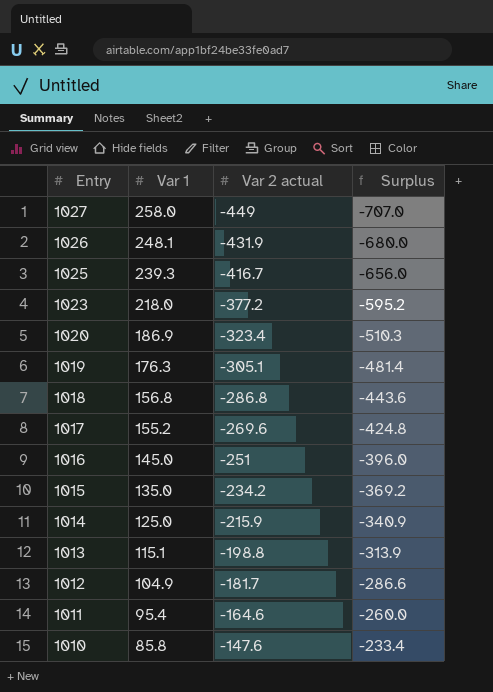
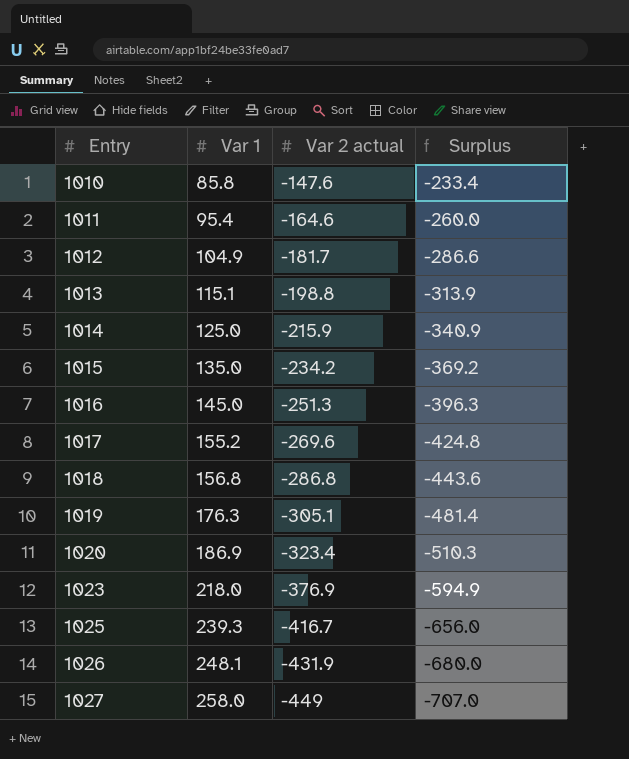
row order: Entry descending -> Entry ascending
1016 | Var 2 actual: -251 -> -251.3
1016 | Surplus: -396.0 -> -396.3
1023 | Var 2 actual: -377.2 -> -376.9
1023 | Surplus: -595.2 -> -594.9

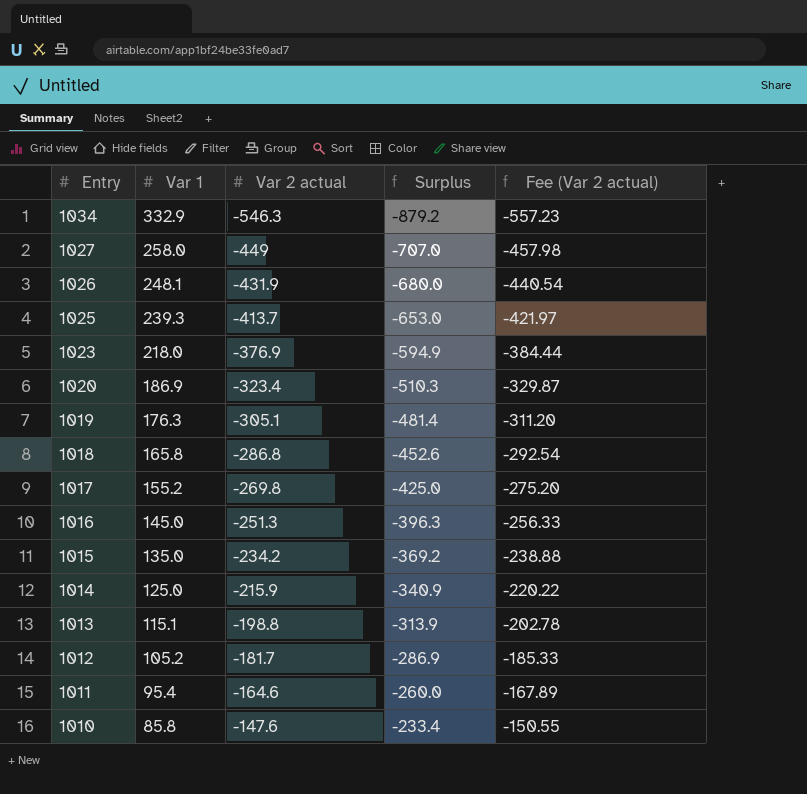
row order: Entry ascending -> Entry descending
column Fee (Var 2 actual) | formula: none -> [Var 2 actual] * 1.02
row 1034: none -> 332.9 | -546.3 | -879.2 | -557.23
1025 | Var 2 actual: -416.7 -> -413.7
1025 | Surplus: -656.0 -> -653.0
1018 | Var 1: 156.8 -> 165.8
1018 | Surplus: -443.6 -> -452.6
1017 | Var 2 actual: -269.6 -> -269.8
1017 | Surplus: -424.8 -> -425.0
1012 | Var 1: 104.9 -> 105.2
1012 | Surplus: -286.6 -> -286.9

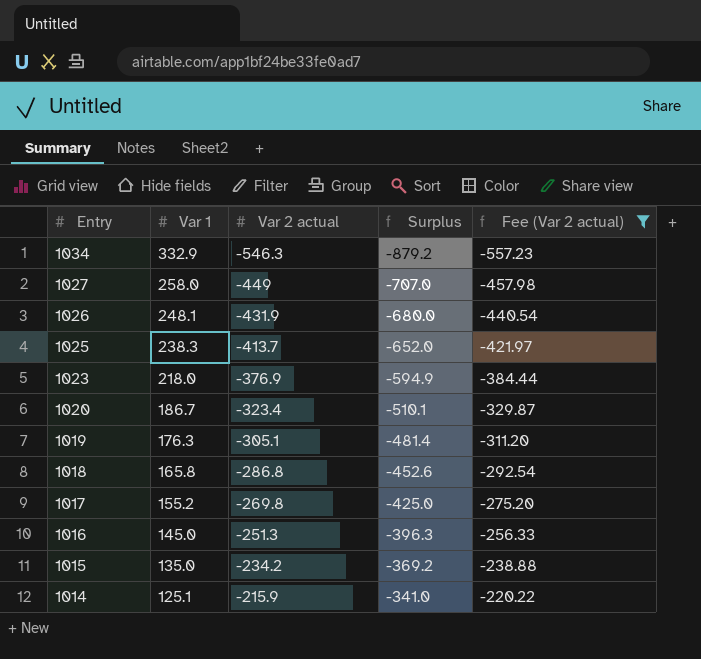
filter: none -> Fee (Var 2 actual) <= -220.22
1025 | Var 1: 239.3 -> 238.3
1025 | Surplus: -653.0 -> -652.0
1020 | Var 1: 186.9 -> 186.7
1020 | Surplus: -510.3 -> -510.1
1014 | Var 1: 125.0 -> 125.1
1014 | Surplus: -340.9 -> -341.0

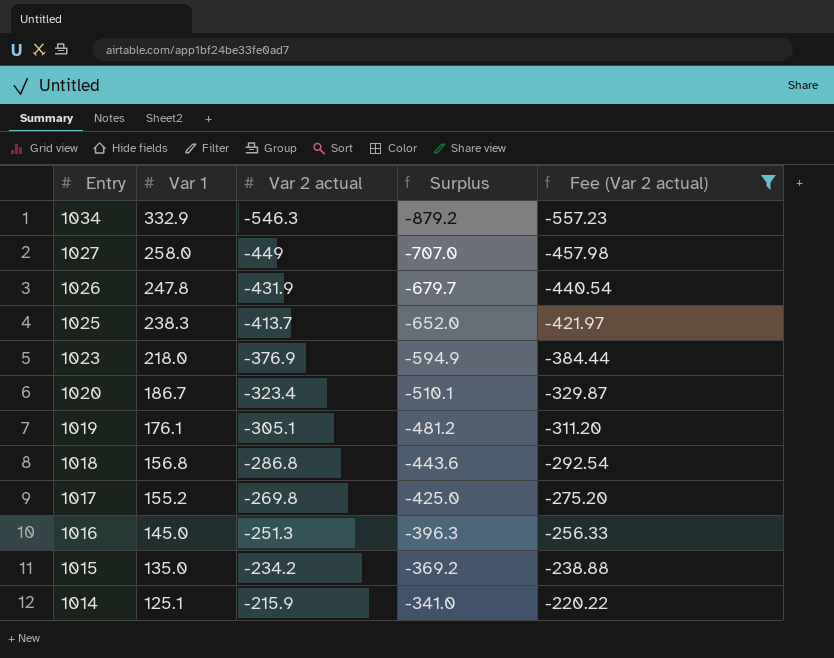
1026 | Var 1: 248.1 -> 247.8
1026 | Surplus: -680.0 -> -679.7
1019 | Var 1: 176.3 -> 176.1
1019 | Surplus: -481.4 -> -481.2
1018 | Var 1: 165.8 -> 156.8
1018 | Surplus: -452.6 -> -443.6

